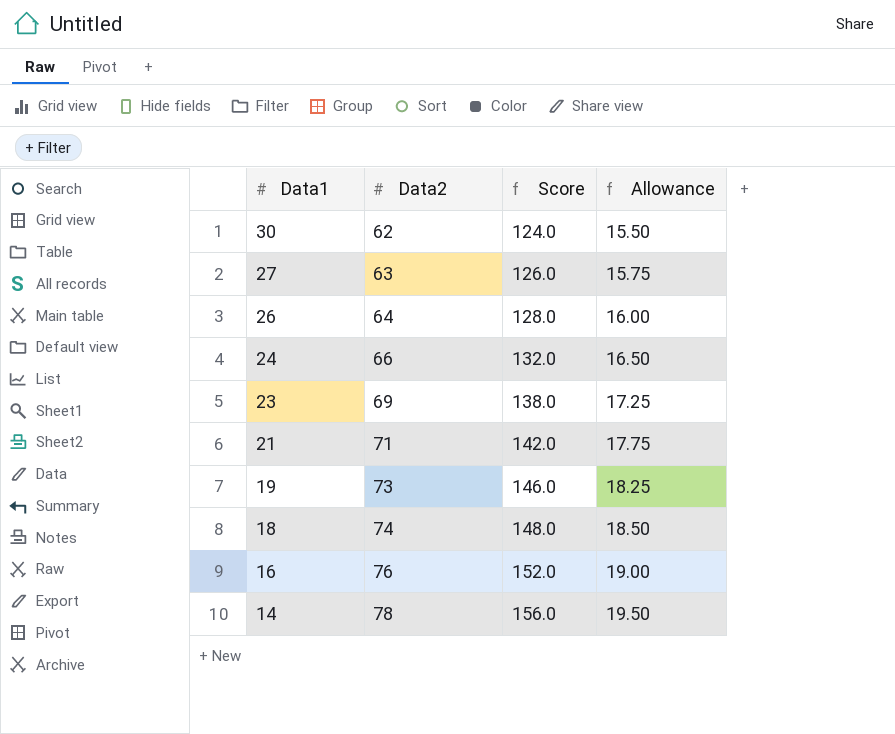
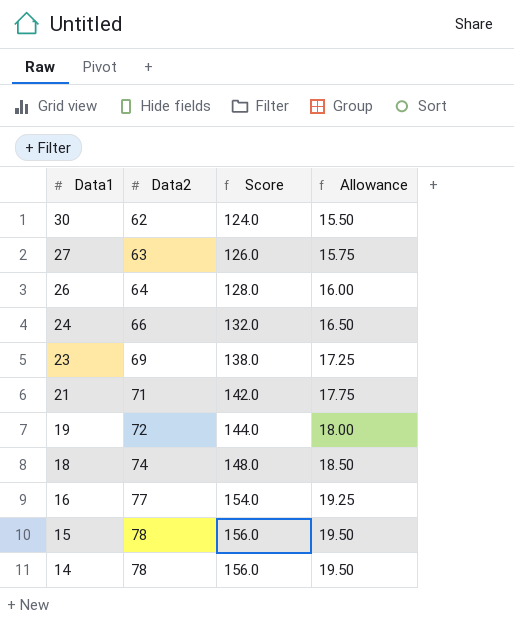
19 | Data2: 73 -> 72
19 | Score: 146.0 -> 144.0
19 | Allowance: 18.25 -> 18.00
16 | Data2: 76 -> 77
16 | Score: 152.0 -> 154.0
16 | Allowance: 19.00 -> 19.25
row 15: none -> 78 | 156.0 | 19.50

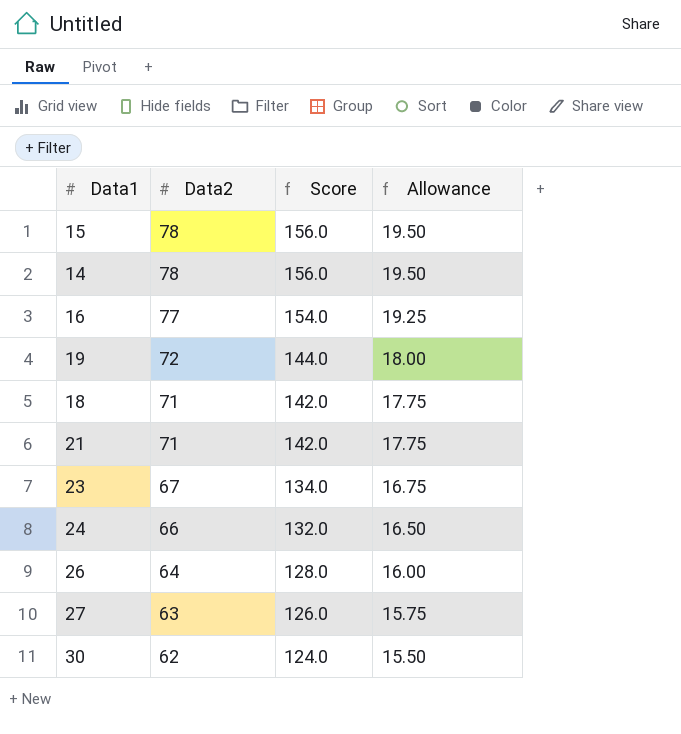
row order: Data1 descending -> Data2 descending
18 | Data2: 74 -> 71
18 | Score: 148.0 -> 142.0
18 | Allowance: 18.50 -> 17.75
23 | Data2: 69 -> 67
23 | Score: 138.0 -> 134.0
23 | Allowance: 17.25 -> 16.75

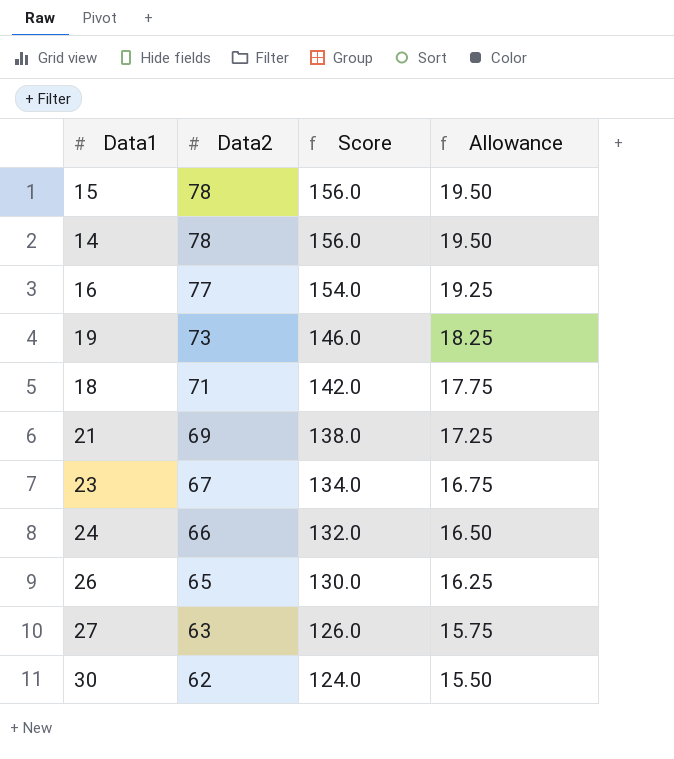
19 | Data2: 72 -> 73
19 | Score: 144.0 -> 146.0
19 | Allowance: 18.00 -> 18.25
21 | Data2: 71 -> 69
21 | Score: 142.0 -> 138.0
21 | Allowance: 17.75 -> 17.25
26 | Data2: 64 -> 65
26 | Score: 128.0 -> 130.0
26 | Allowance: 16.00 -> 16.25

